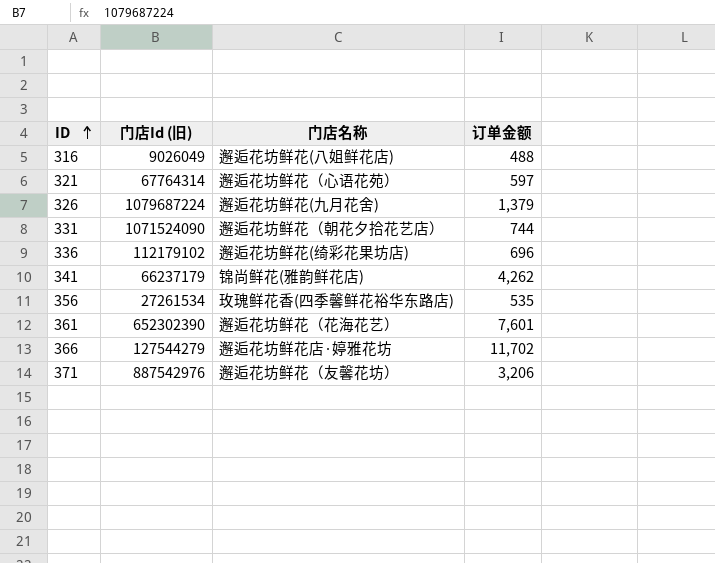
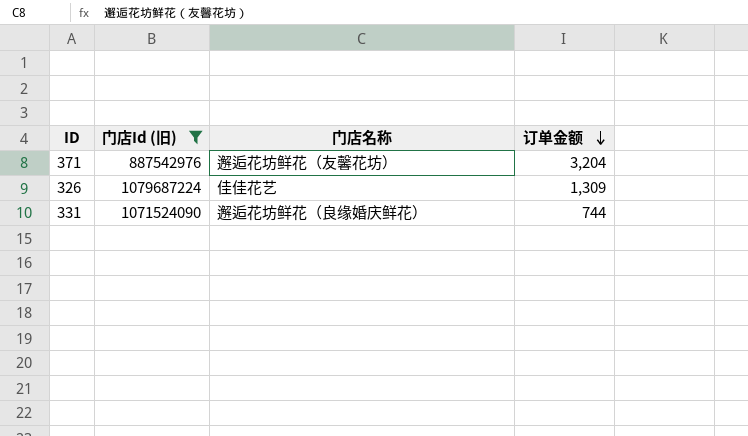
filter: none -> 门店Id (旧) >= 887542976
row order: ID ascending -> 订单金额 descending
371 | 订单金额: 3,206 -> 3,204
326 | 门店名称: 邂逅花坊鲜花(九月花舍) -> 佳佳花艺
326 | 订单金额: 1,379 -> 1,309
331 | 门店名称: 邂逅花坊鲜花（朝花夕拾花艺店） -> 邂逅花坊鲜花（良缘婚庆鲜花）

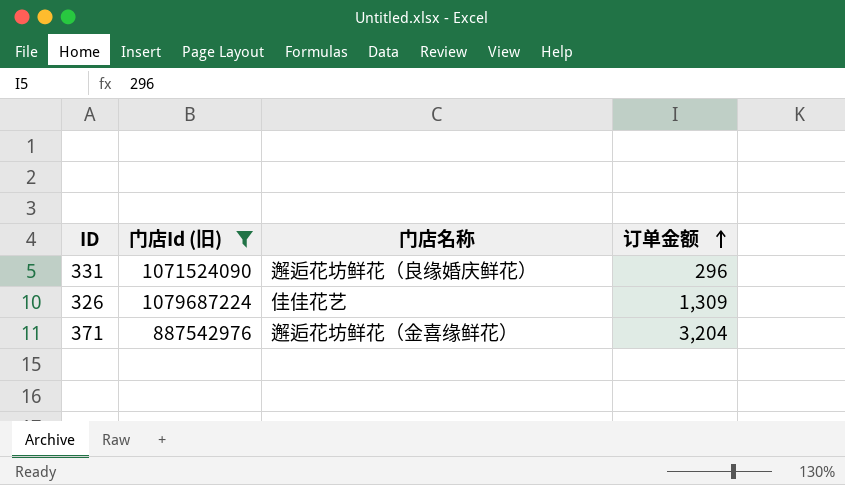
row order: 订单金额 descending -> 订单金额 ascending
331 | 订单金额: 744 -> 296
371 | 门店名称: 邂逅花坊鲜花（友馨花坊） -> 邂逅花坊鲜花（金喜缘鲜花）

